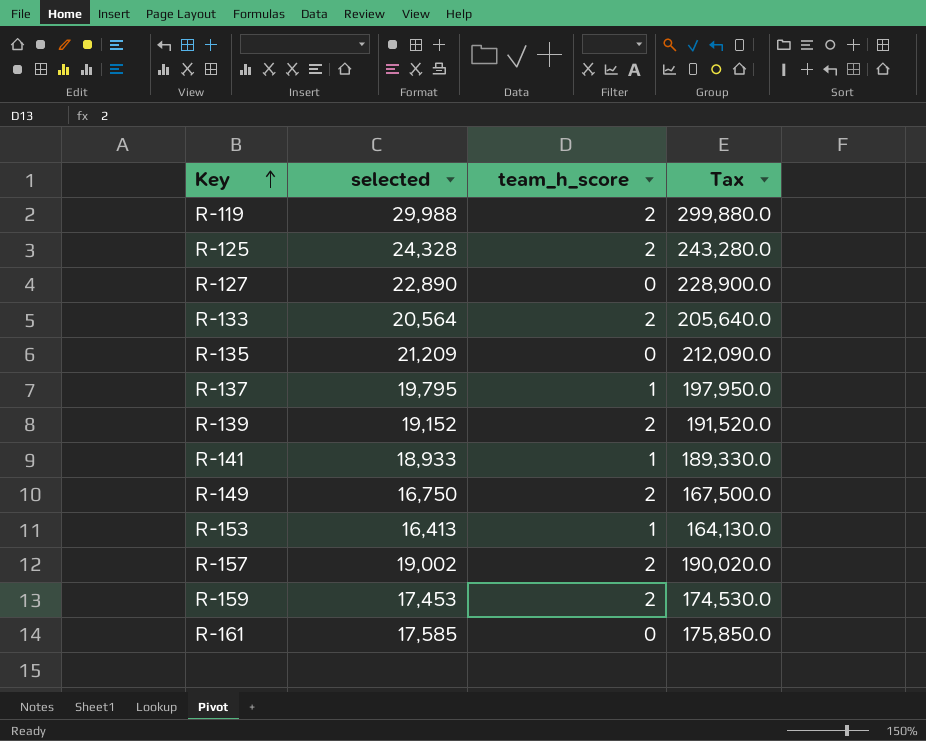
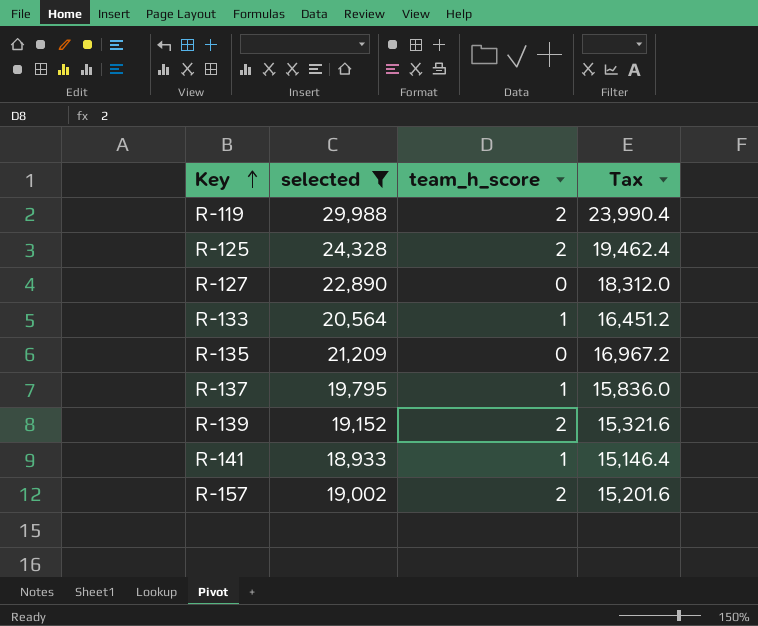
filter: none -> selected >= 18,933
column Tax | formula: [selected] * 10 -> [selected] * 0.8
R-133 | team_h_score: 2 -> 1

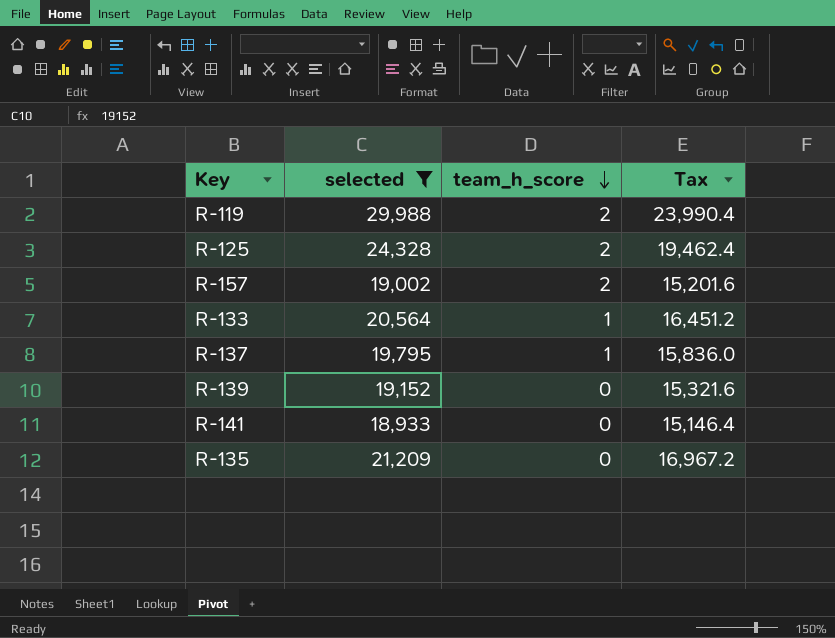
row order: Key ascending -> team_h_score descending
row R-127: 22,890 | 0 | 18,312.0 -> none
R-139 | team_h_score: 2 -> 0
R-141 | team_h_score: 1 -> 0

